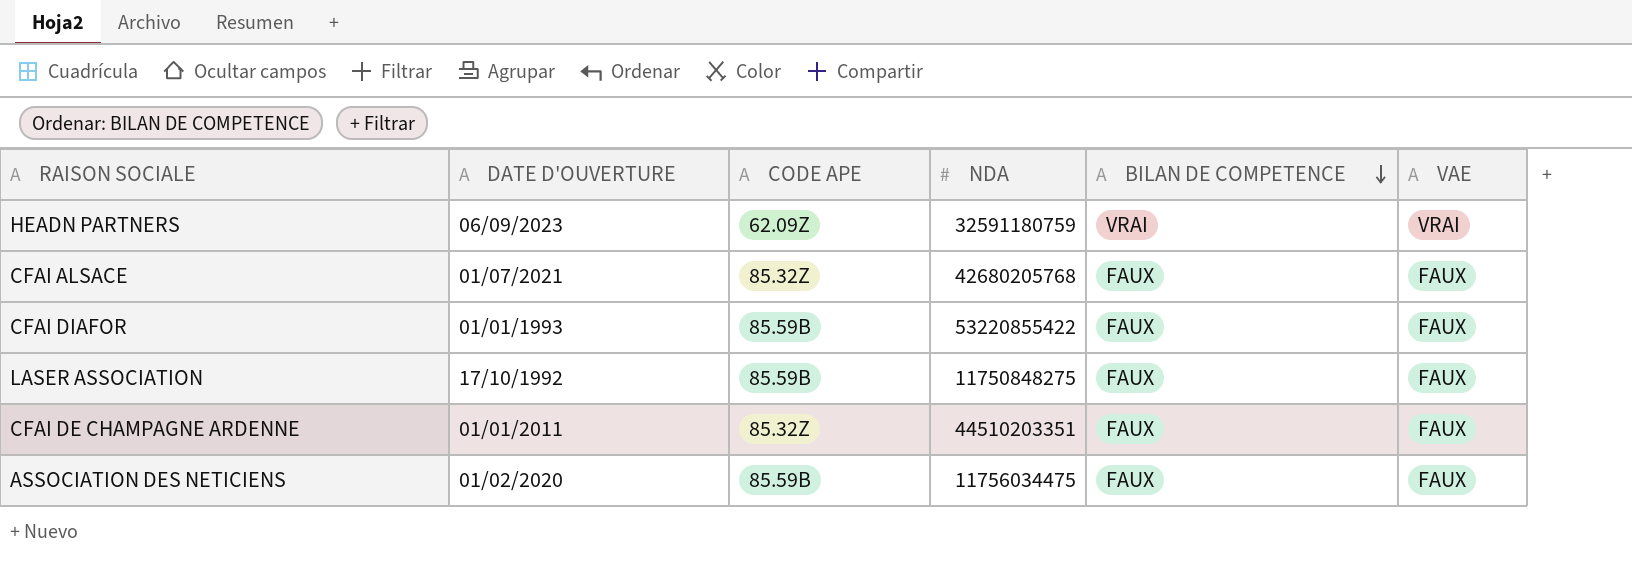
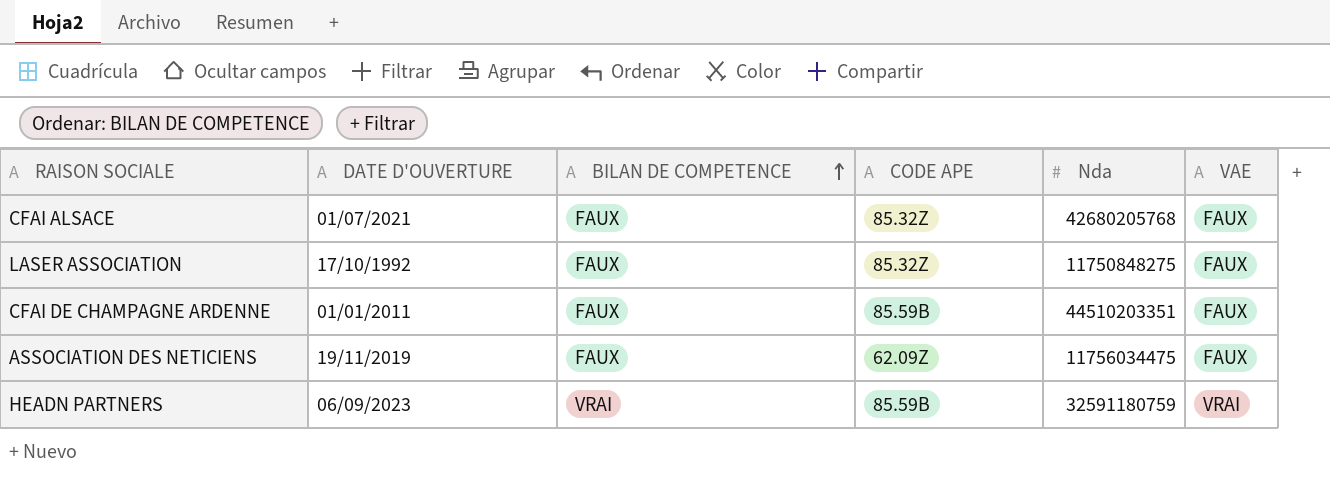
row order: BILAN DE COMPETENCE descending -> BILAN DE COMPETENCE ascending
column BILAN DE COMPETENCE | position: 5 -> 3
column name: NDA -> Nda
row CFAI DIAFOR: 01/01/1993 | 85.59B | 53220855422 | FAUX | FAUX -> none
LASER ASSOCIATION | CODE APE: 85.59B -> 85.32Z
CFAI DE CHAMPAGNE ARDENNE | CODE APE: 85.32Z -> 85.59B
ASSOCIATION DES NETICIENS | DATE D'OUVERTURE: 01/02/2020 -> 19/11/2019
ASSOCIATION DES NETICIENS | CODE APE: 85.59B -> 62.09Z
HEADN PARTNERS | CODE APE: 62.09Z -> 85.59B

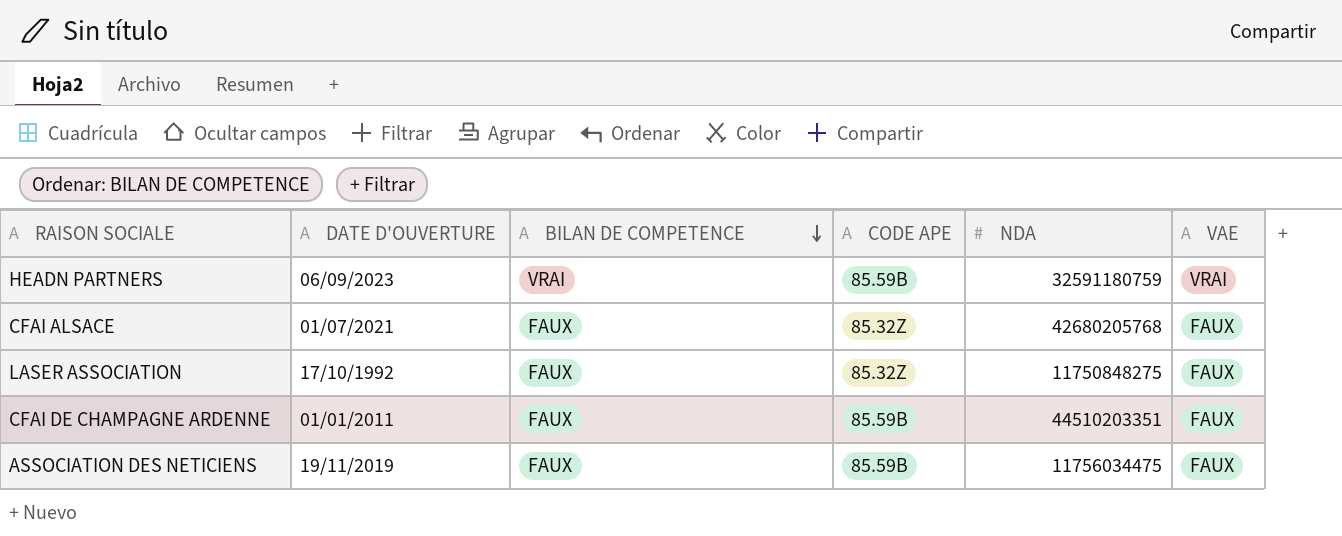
row order: BILAN DE COMPETENCE ascending -> BILAN DE COMPETENCE descending
column name: Nda -> NDA
ASSOCIATION DES NETICIENS | CODE APE: 62.09Z -> 85.59B

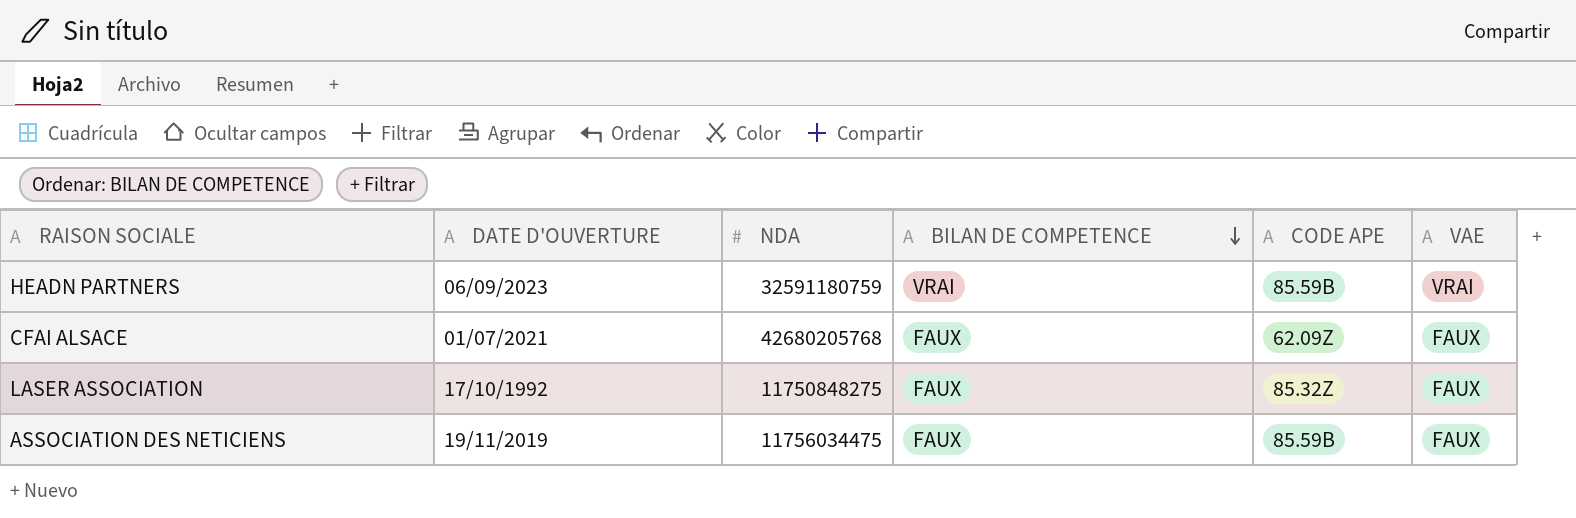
column NDA | position: 5 -> 3
row CFAI DE CHAMPAGNE ARDENNE: 01/01/2011 | FAUX | 85.59B | 44510203351 | FAUX -> none
CFAI ALSACE | CODE APE: 85.32Z -> 62.09Z

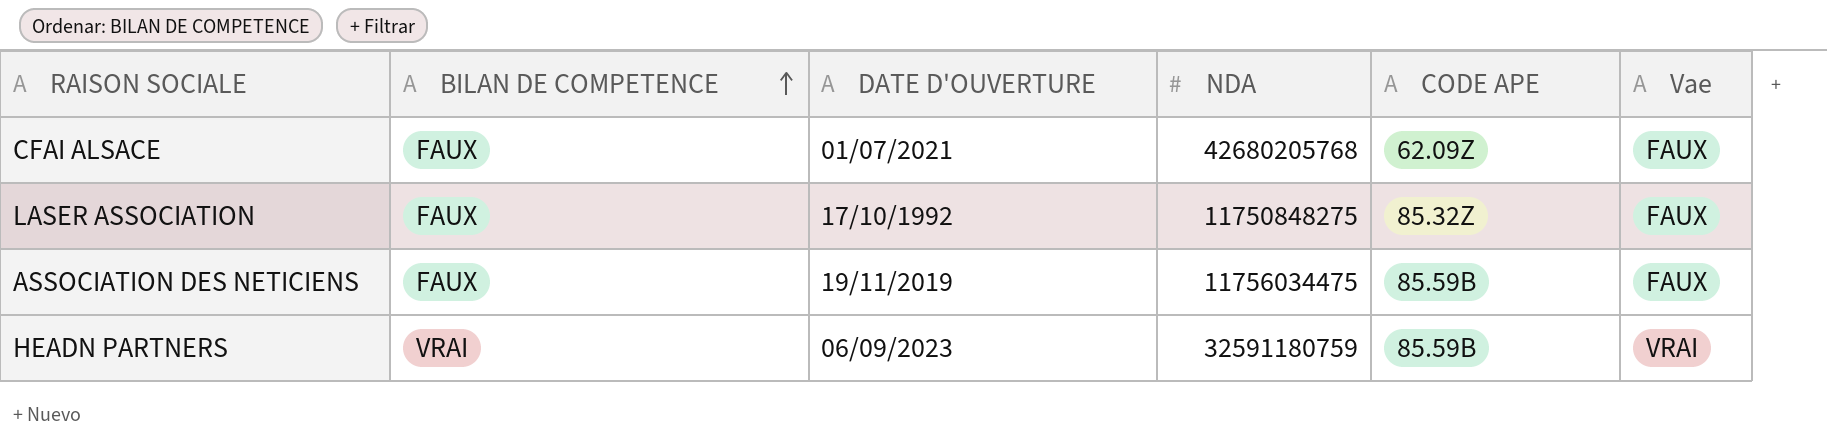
row order: BILAN DE COMPETENCE descending -> BILAN DE COMPETENCE ascending
column BILAN DE COMPETENCE | position: 4 -> 2
column name: VAE -> Vae

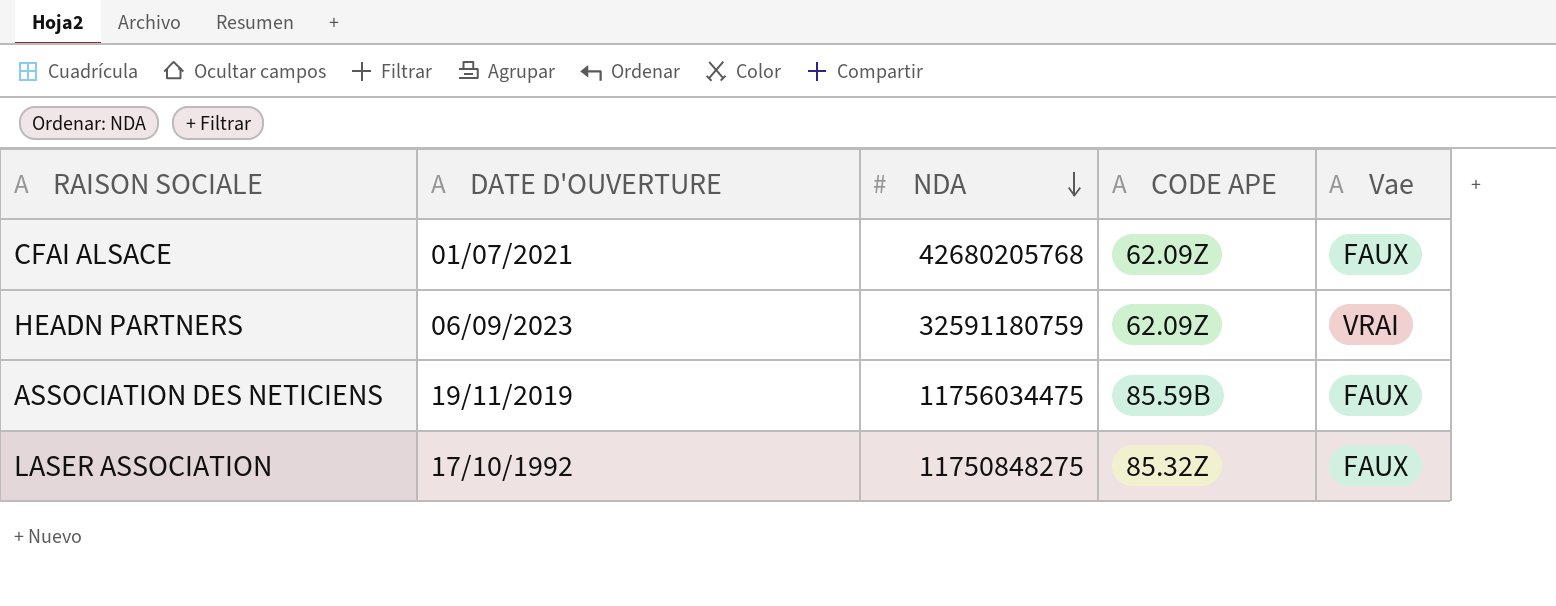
row order: BILAN DE COMPETENCE ascending -> NDA descending
column BILAN DE COMPETENCE | position: 2 -> none
HEADN PARTNERS | CODE APE: 85.59B -> 62.09Z

